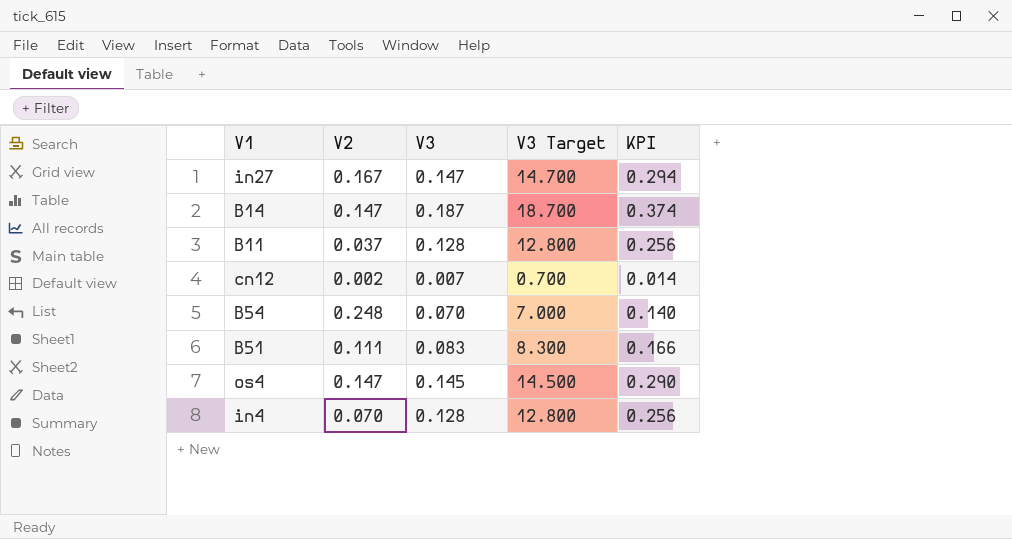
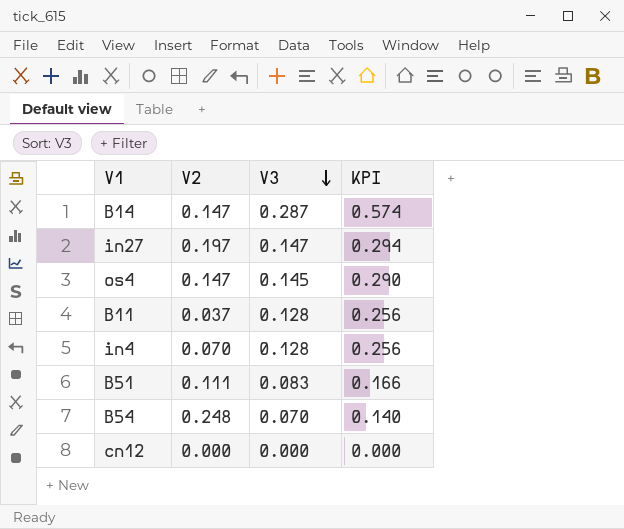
row order: none -> V3 descending
column V3 Target | formula: [V3] * 100 -> none
B14 | V3: 0.187 -> 0.287
B14 | KPI: 0.374 -> 0.574
in27 | V2: 0.167 -> 0.197
cn12 | V2: 0.002 -> 0.000
cn12 | V3: 0.007 -> 0.000
cn12 | KPI: 0.014 -> 0.000

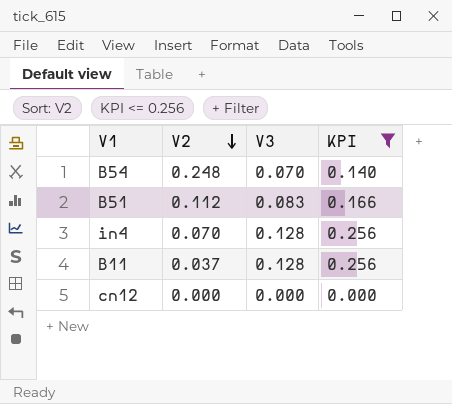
filter: none -> KPI <= 0.256
row order: V3 descending -> V2 descending
B51 | V2: 0.111 -> 0.112

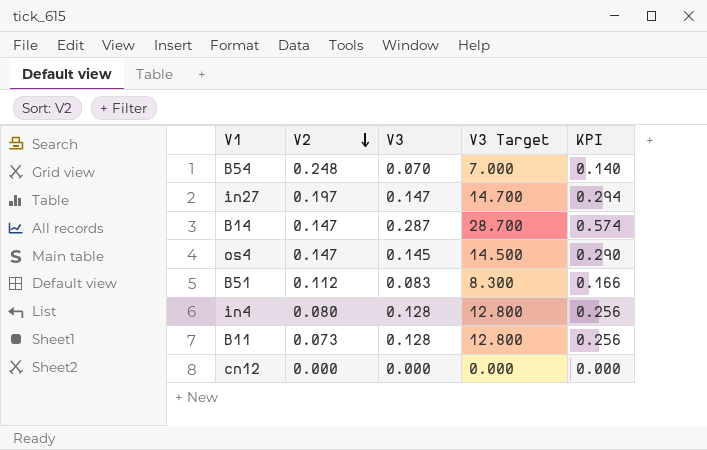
filter: KPI <= 0.256 -> none
column V3 Target | formula: none -> [V3] * 100
in4 | V2: 0.070 -> 0.080
B11 | V2: 0.037 -> 0.073

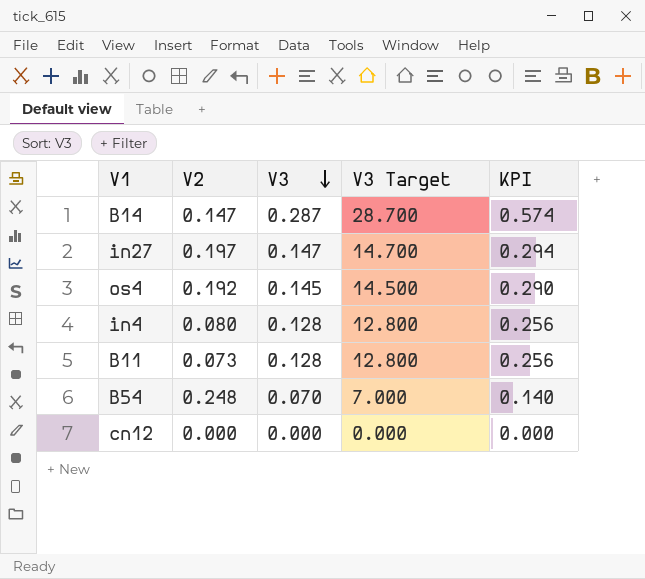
row order: V2 descending -> V3 descending
row B51: 0.112 | 0.083 | 8.300 | 0.166 -> none
os4 | V2: 0.147 -> 0.192

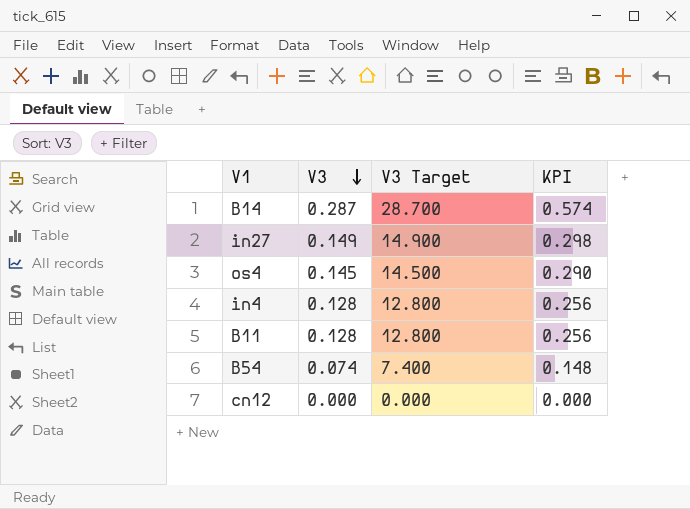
column V2 | position: 2 -> none
in27 | V3: 0.147 -> 0.149
in27 | V3 Target: 14.700 -> 14.900
in27 | KPI: 0.294 -> 0.298
B54 | V3: 0.070 -> 0.074
B54 | V3 Target: 7.000 -> 7.400
B54 | KPI: 0.140 -> 0.148

